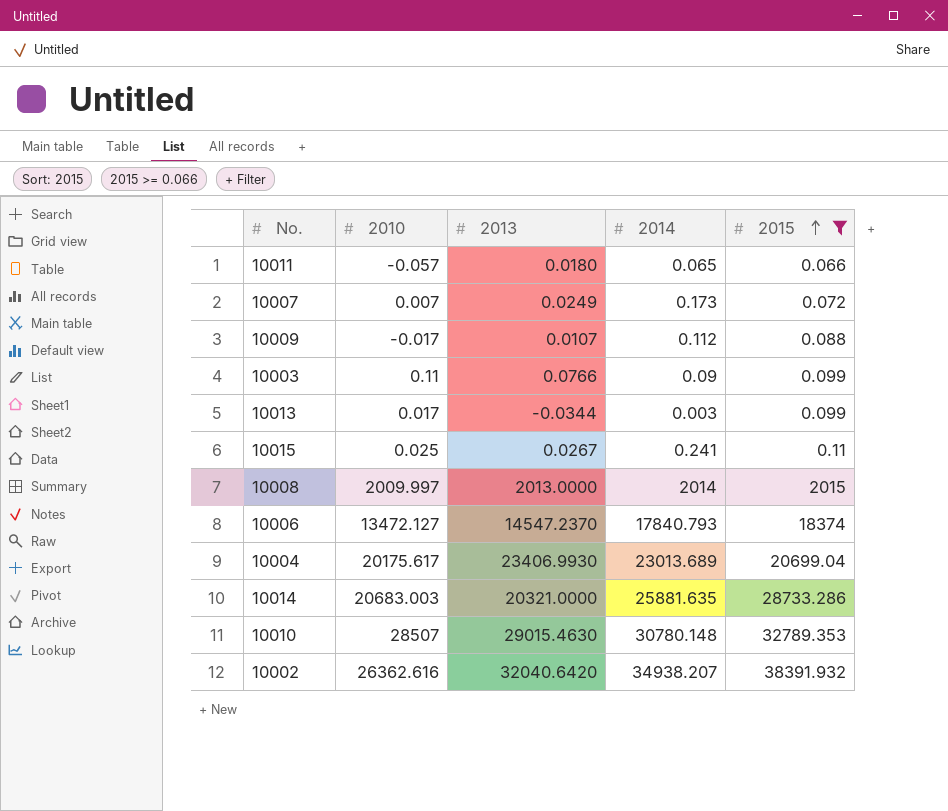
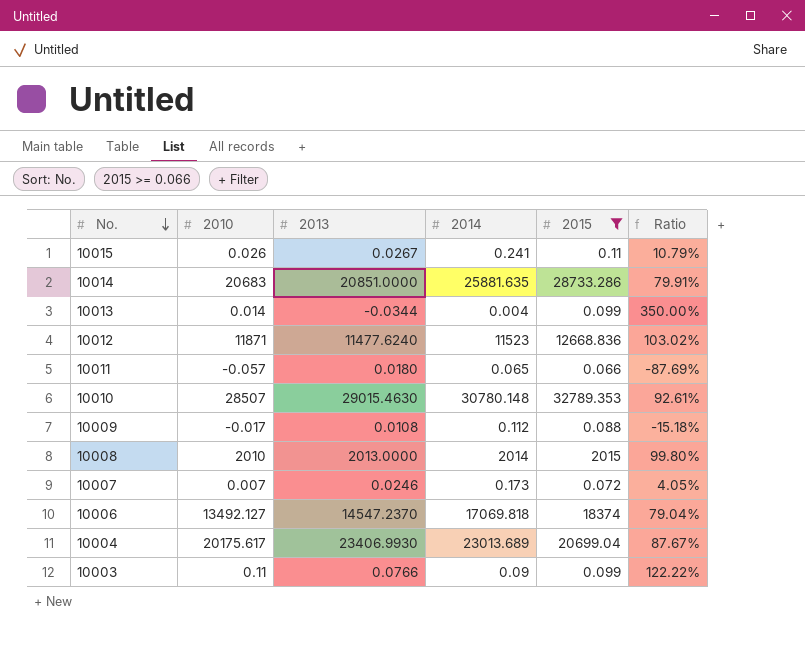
row order: 2015 ascending -> No. descending
column Ratio | formula: none -> [2010] / [2014]
row 10002: 26362.616 | 32040.6420 | 34938.207 | 38391.932 -> none
10015 | 2010: 0.025 -> 0.026
10014 | 2010: 20683.003 -> 20683
10014 | 2013: 20321.0000 -> 20851.0000
10013 | 2010: 0.017 -> 0.014
10013 | 2014: 0.003 -> 0.004
row 10012: none -> 11871 | 11477.6240 | 11523 | 12668.836 | 103.02%
10009 | 2013: 0.0107 -> 0.0108
10008 | 2010: 2009.997 -> 2010
10007 | 2013: 0.0249 -> 0.0246
10006 | 2010: 13472.127 -> 13492.127
10006 | 2014: 17840.793 -> 17069.818

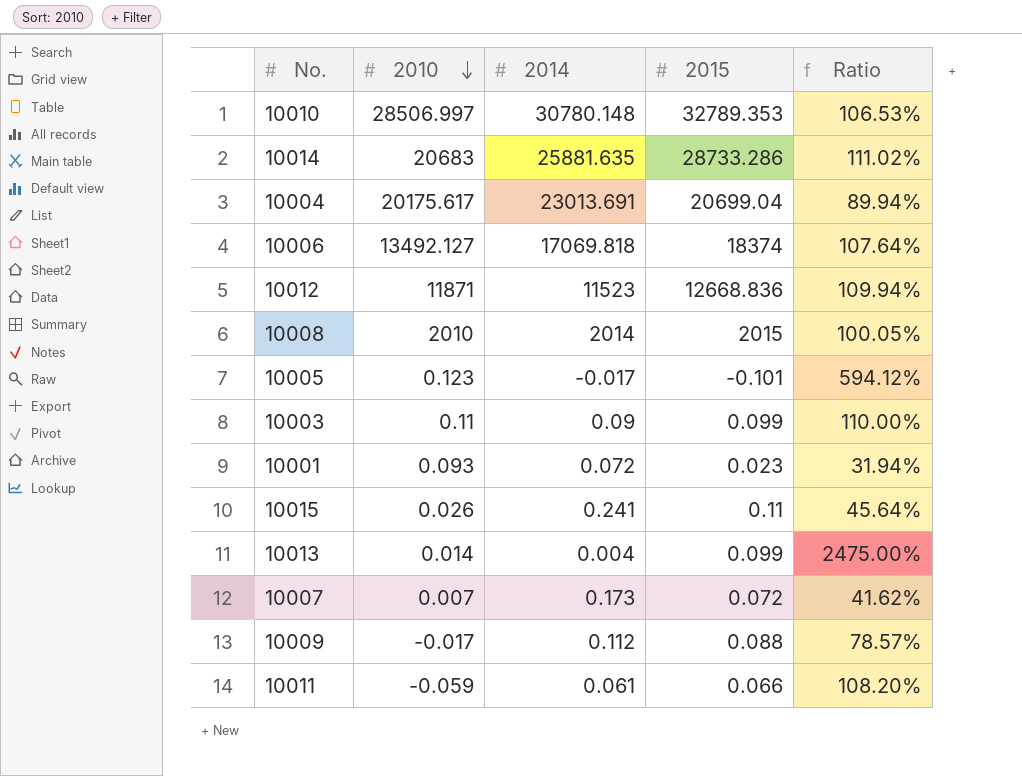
filter: 2015 >= 0.066 -> none
row order: No. descending -> 2010 descending
column 2013 | position: 3 -> none
column Ratio | formula: [2010] / [2014] -> [2015] / [2014]
10010 | 2010: 28507 -> 28506.997
10004 | 2014: 23013.689 -> 23013.691
10011 | 2010: -0.057 -> -0.059
10011 | 2014: 0.065 -> 0.061

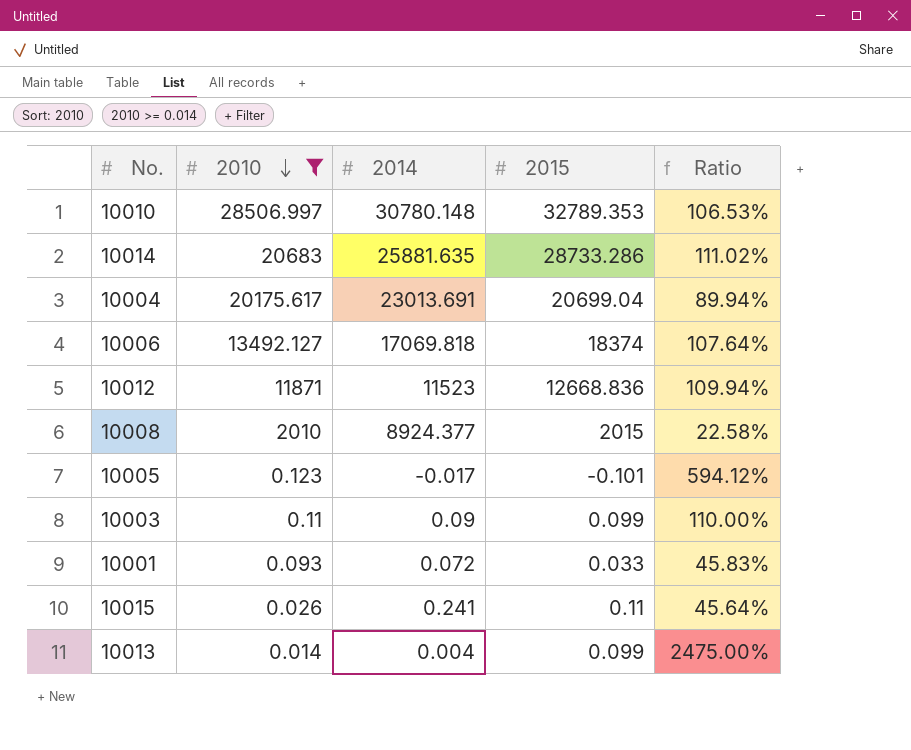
filter: none -> 2010 >= 0.014
10008 | 2014: 2014 -> 8924.377
10008 | Ratio: 100.05% -> 22.58%
10001 | 2015: 0.023 -> 0.033
10001 | Ratio: 31.94% -> 45.83%

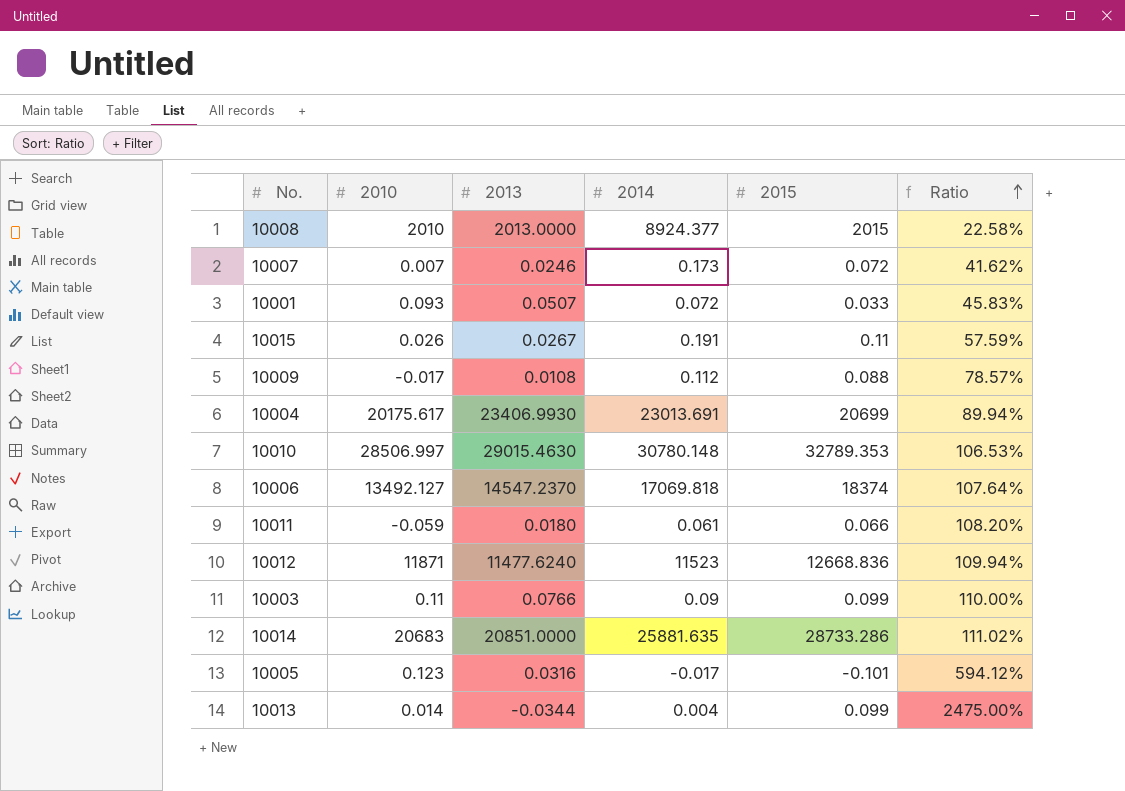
filter: 2010 >= 0.014 -> none
row order: 2010 descending -> Ratio ascending
column 2013 | position: none -> 3
10015 | 2014: 0.241 -> 0.191
10015 | Ratio: 45.64% -> 57.59%
10004 | 2015: 20699.04 -> 20699

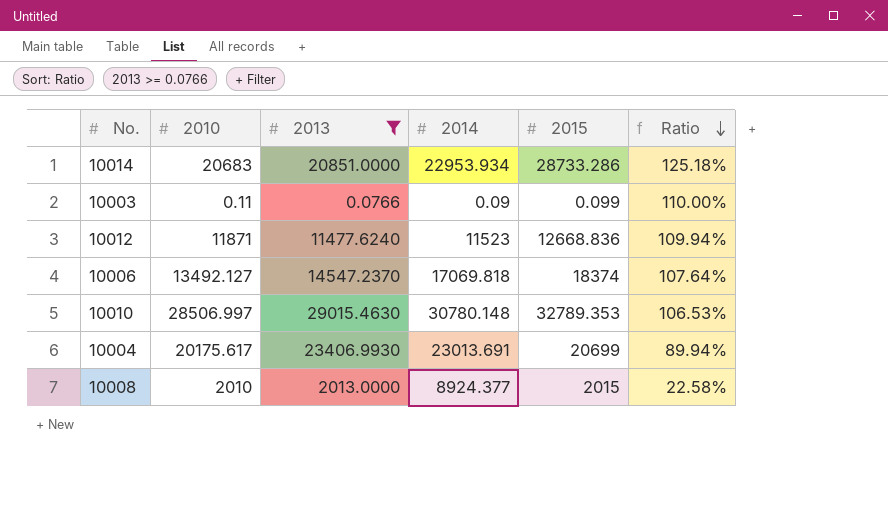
filter: none -> 2013 >= 0.0766
row order: Ratio ascending -> Ratio descending
10014 | 2014: 25881.635 -> 22953.934
10014 | Ratio: 111.02% -> 125.18%

